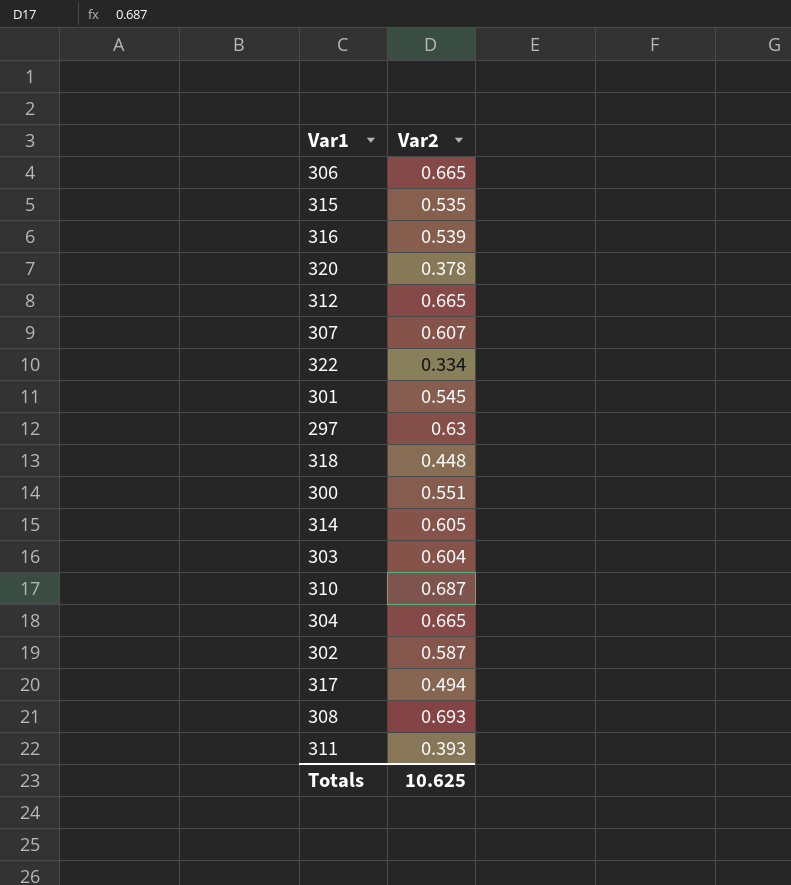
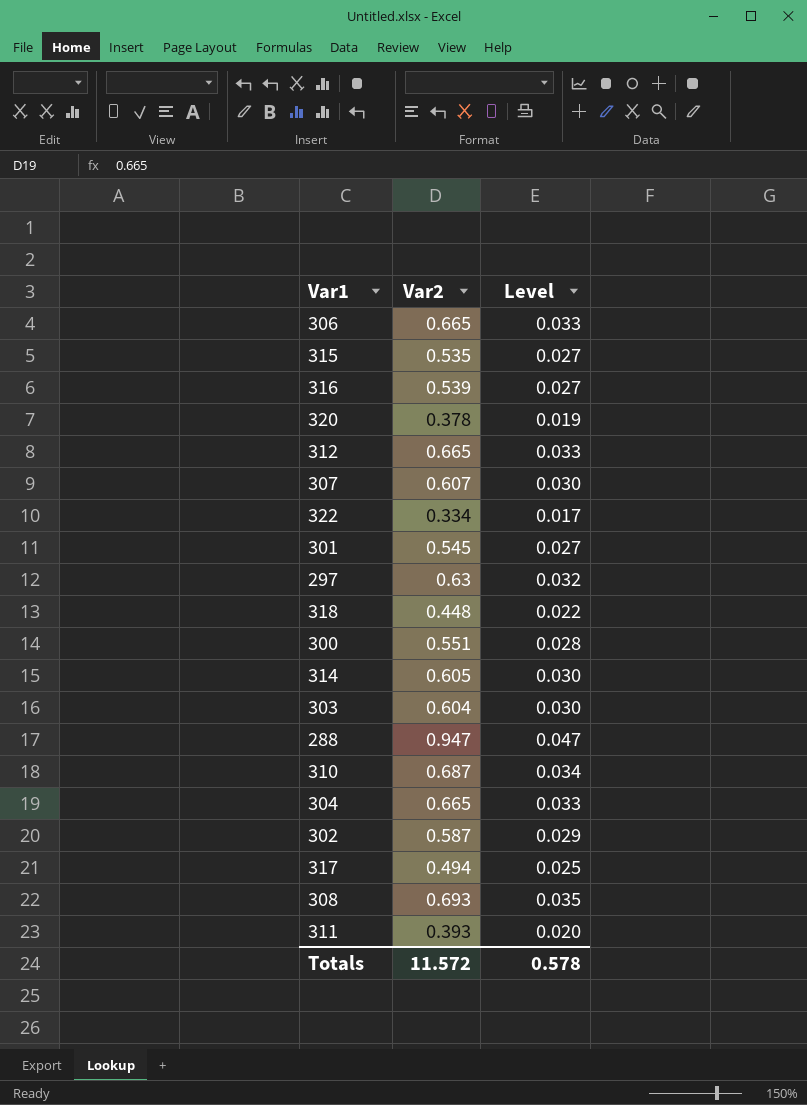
column Level | formula: none -> [Var2] * 0.05
row 288: none -> 0.947 | 0.047
Totals | Var2: 10.625 -> 11.572

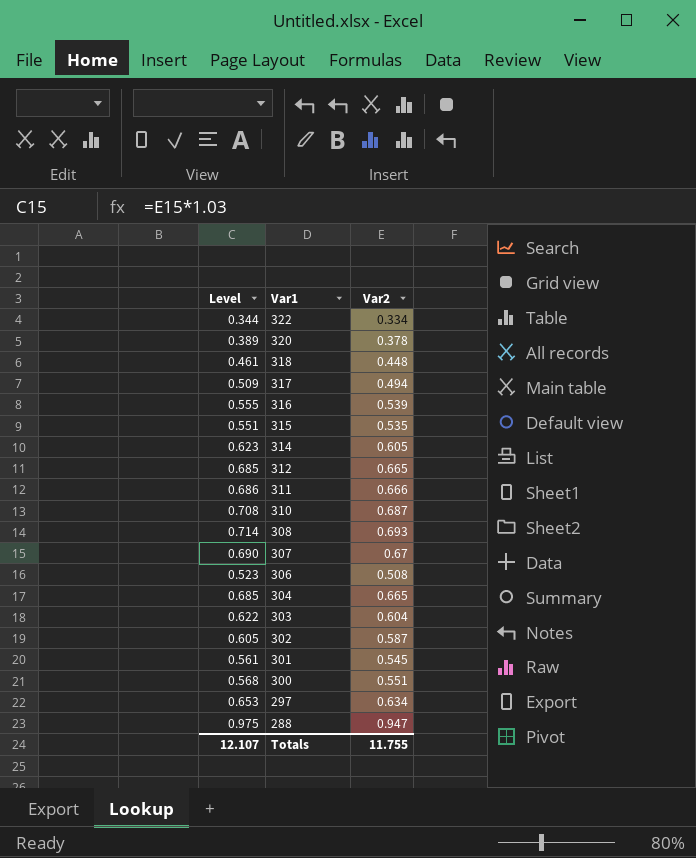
row order: none -> Var1 descending
column Level | formula: [Var2] * 0.05 -> [Var2] * 1.03
column Level | position: 3 -> 1
311 | Var2: 0.393 -> 0.666
307 | Var2: 0.607 -> 0.67
306 | Var2: 0.665 -> 0.508
297 | Var2: 0.63 -> 0.634
Totals | Level: 0.578 -> 12.107
Totals | Var2: 11.572 -> 11.755

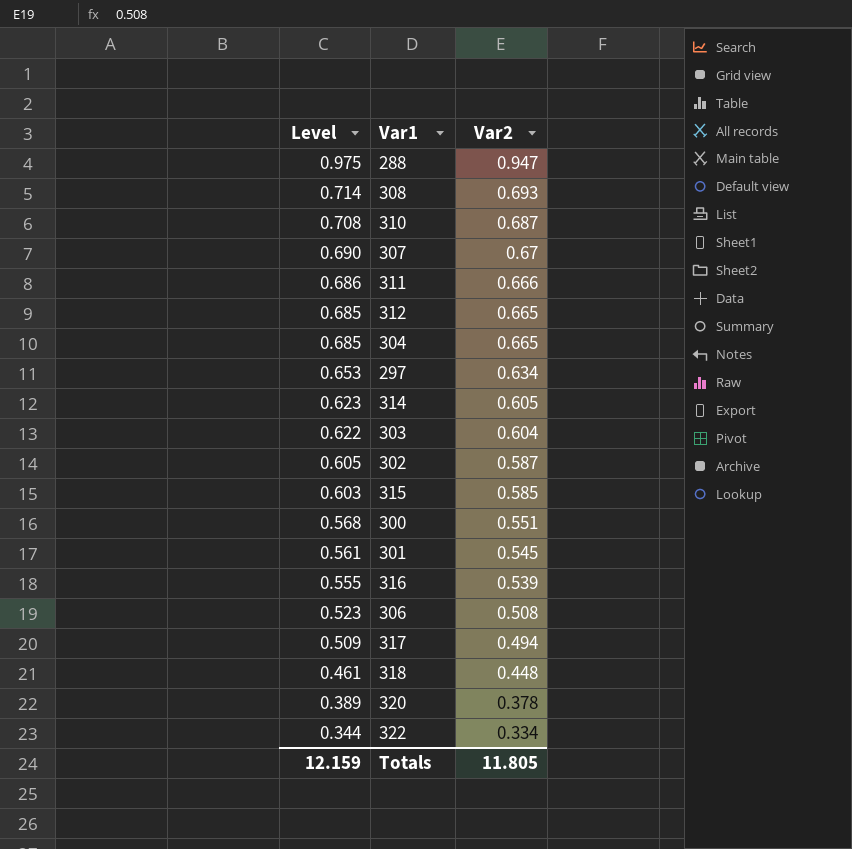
row order: Var1 descending -> Level descending
315 | Level: 0.551 -> 0.603
315 | Var2: 0.535 -> 0.585
Totals | Level: 12.107 -> 12.159
Totals | Var2: 11.755 -> 11.805

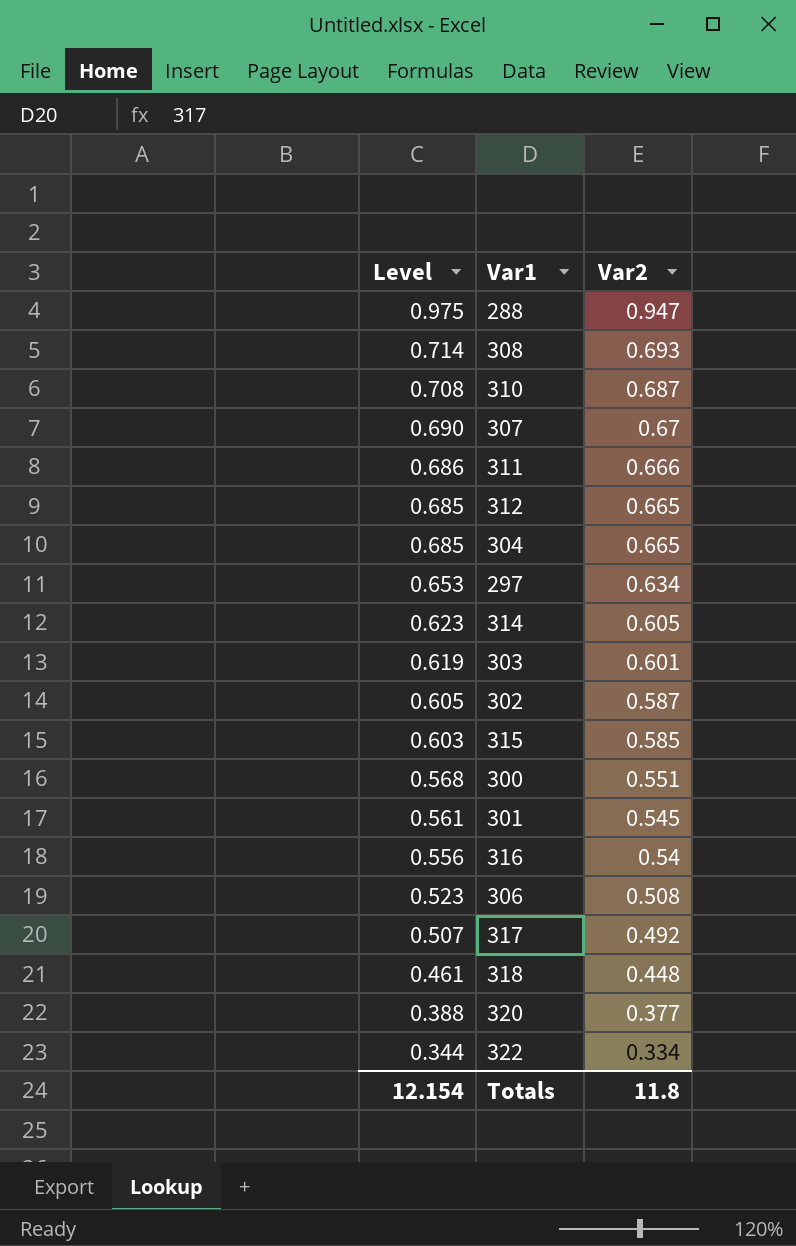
303 | Level: 0.622 -> 0.619
303 | Var2: 0.604 -> 0.601
316 | Level: 0.555 -> 0.556
316 | Var2: 0.539 -> 0.54
317 | Level: 0.509 -> 0.507
317 | Var2: 0.494 -> 0.492
320 | Level: 0.389 -> 0.388
320 | Var2: 0.378 -> 0.377
Totals | Level: 12.159 -> 12.154
Totals | Var2: 11.805 -> 11.8

